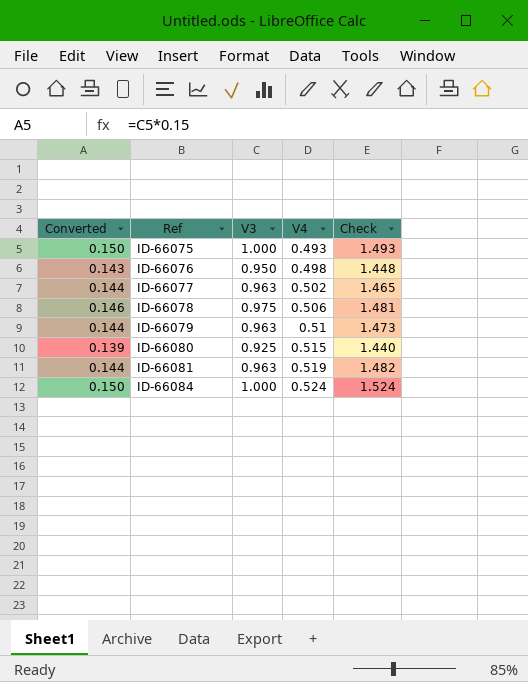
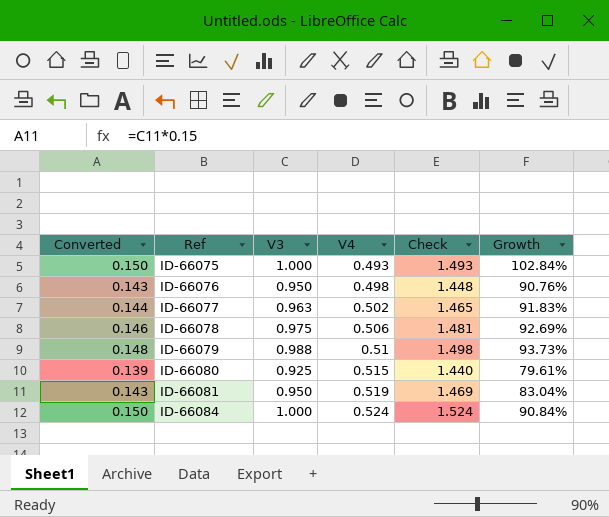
column Growth | formula: none -> ([V3] - [V4]) / [V4]
ID-66079 | Converted: 0.144 -> 0.148
ID-66079 | V3: 0.963 -> 0.988
ID-66079 | Check: 1.473 -> 1.498
ID-66081 | Converted: 0.144 -> 0.143
ID-66081 | V3: 0.963 -> 0.950
ID-66081 | Check: 1.482 -> 1.469

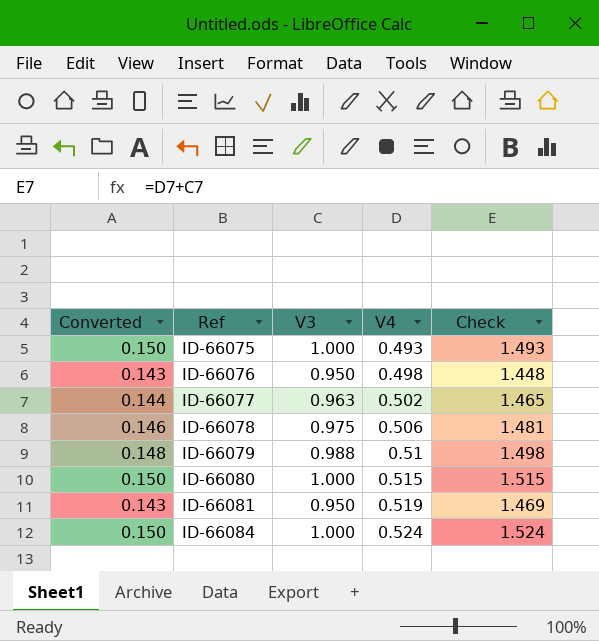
column Growth | formula: ([V3] - [V4]) / [V4] -> none
ID-66080 | Converted: 0.139 -> 0.150
ID-66080 | V3: 0.925 -> 1.000
ID-66080 | Check: 1.440 -> 1.515

